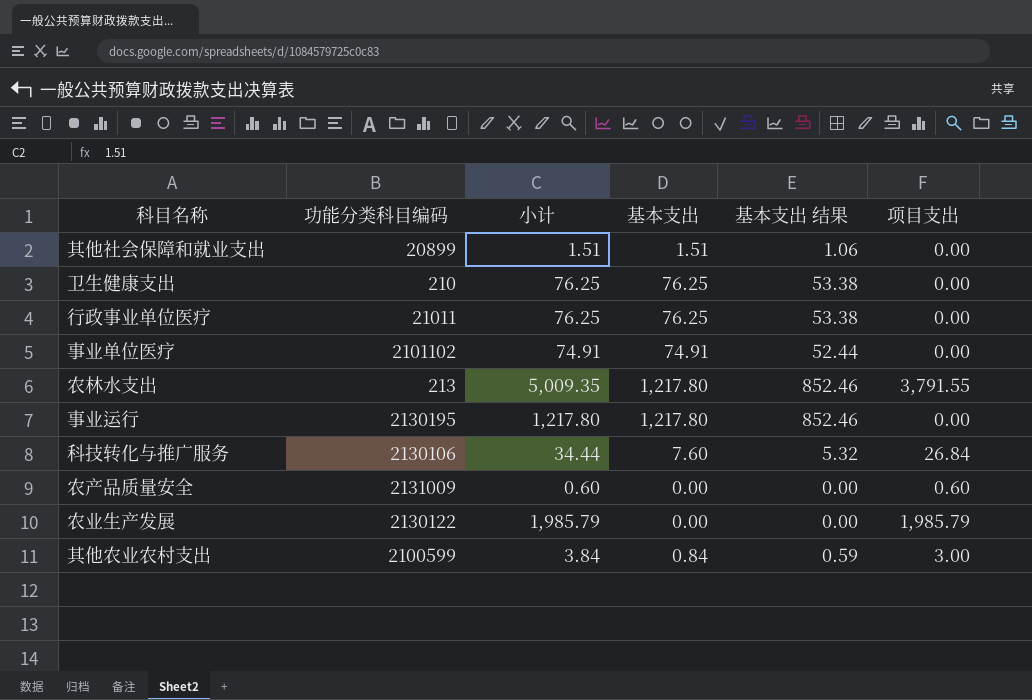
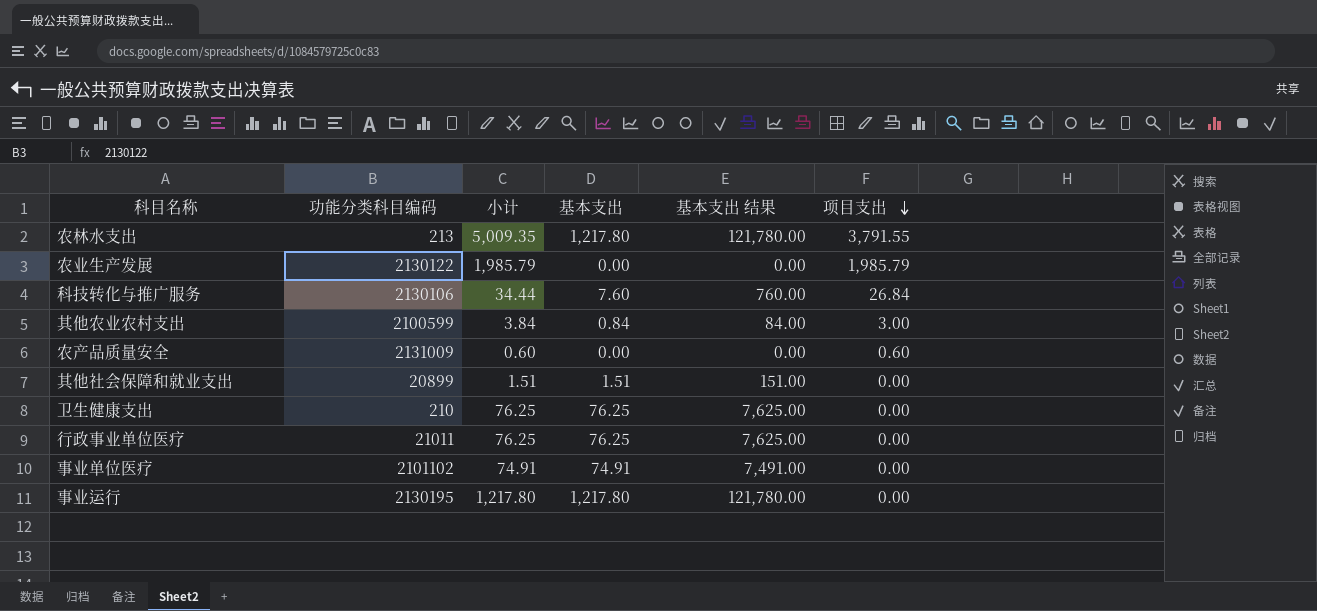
row order: none -> 项目支出 descending
column 基本支出 结果 | formula: [基本支出] * 0.7 -> [基本支出] * 100

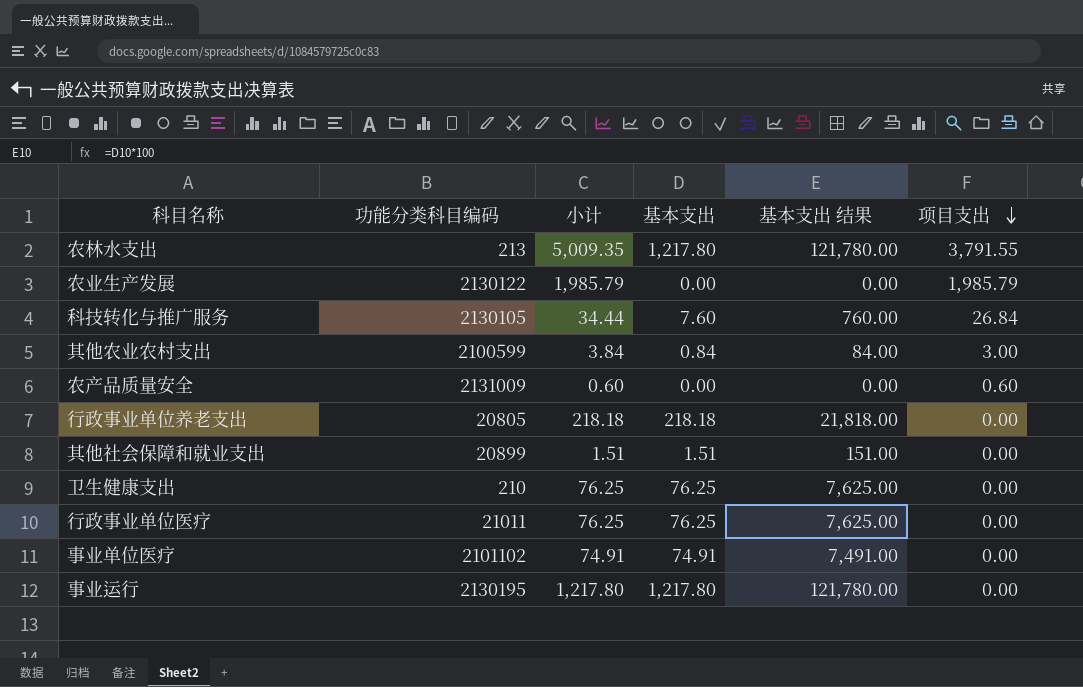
科技转化与推广服务 | 功能分类科目编码: 2130106 -> 2130105
row 行政事业单位养老支出: none -> 20805 | 218.18 | 218.18 | 21,818.00 | 0.00

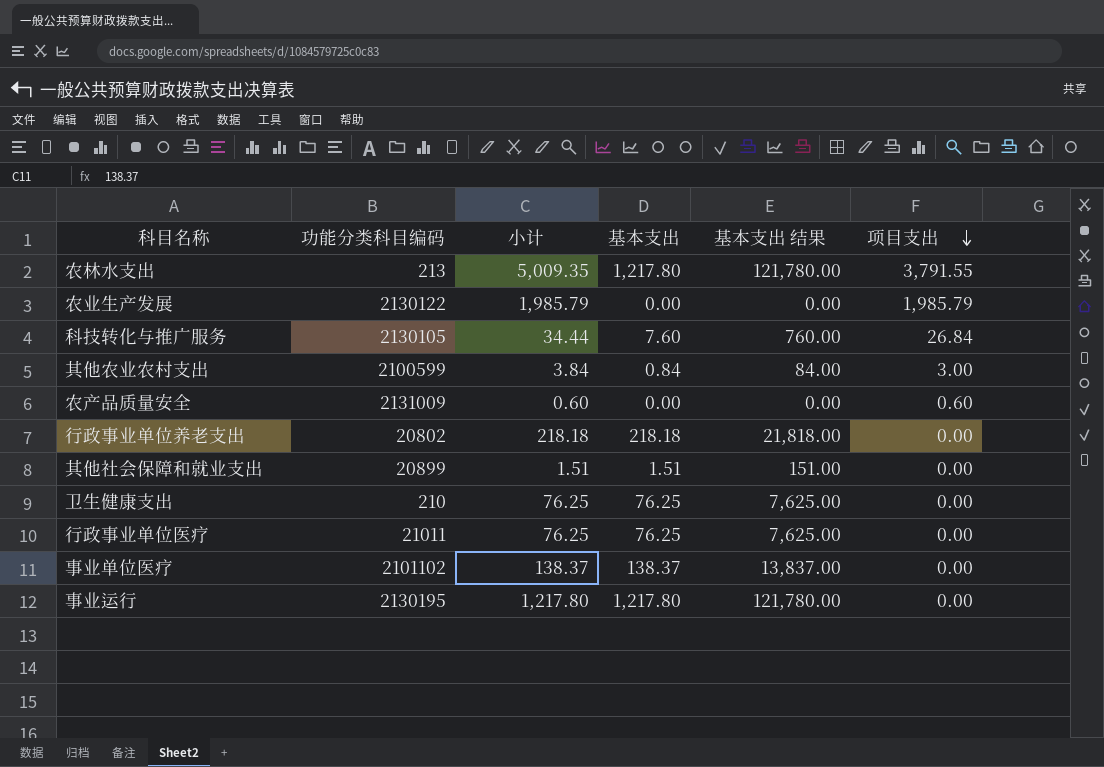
行政事业单位养老支出 | 功能分类科目编码: 20805 -> 20802
事业单位医疗 | 小计: 74.91 -> 138.37
事业单位医疗 | 基本支出: 74.91 -> 138.37
事业单位医疗 | 基本支出 结果: 7,491.00 -> 13,837.00

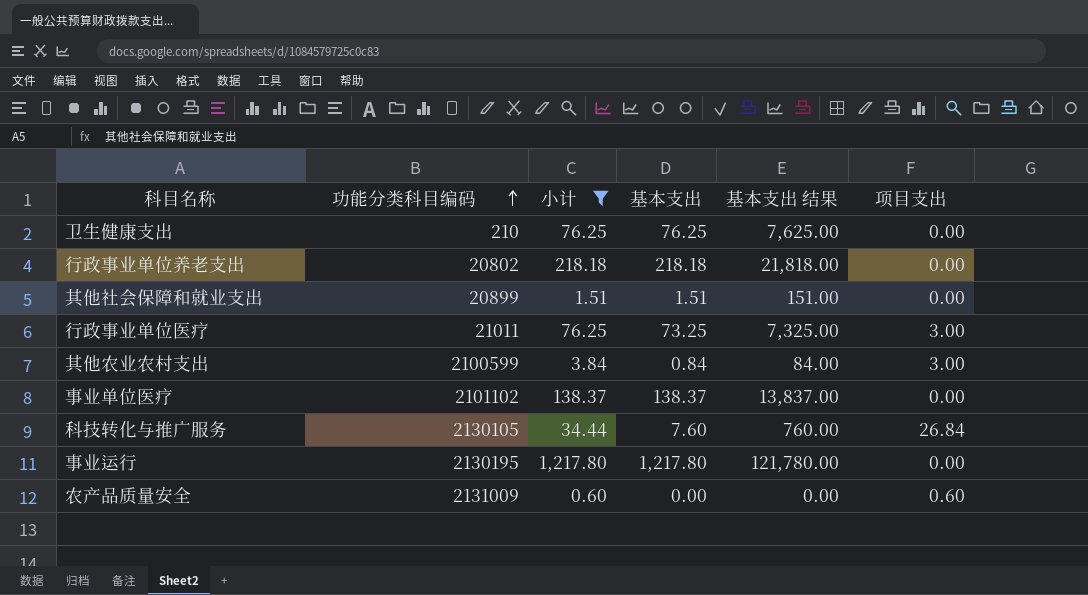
filter: none -> 小计 <= 1,217.80
row order: 项目支出 descending -> 功能分类科目编码 ascending
行政事业单位医疗 | 基本支出: 76.25 -> 73.25
行政事业单位医疗 | 基本支出 结果: 7,625.00 -> 7,325.00
行政事业单位医疗 | 项目支出: 0.00 -> 3.00

